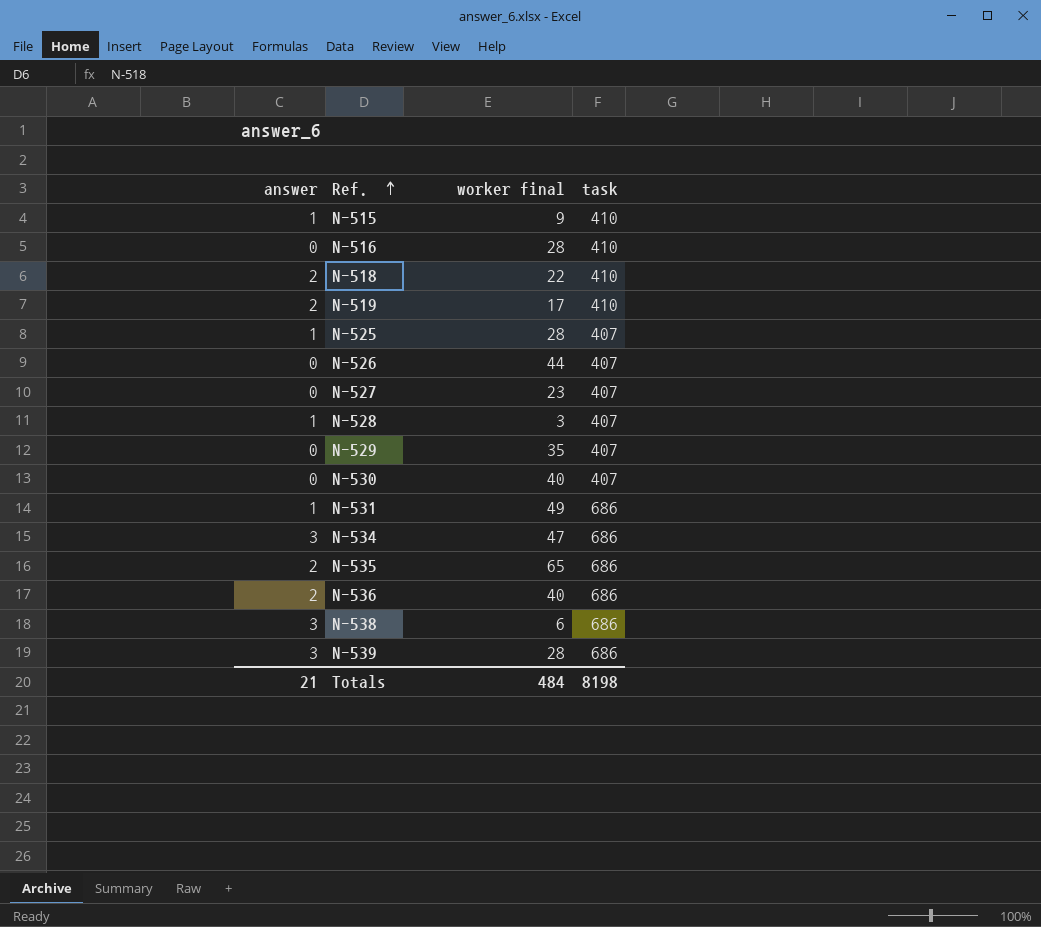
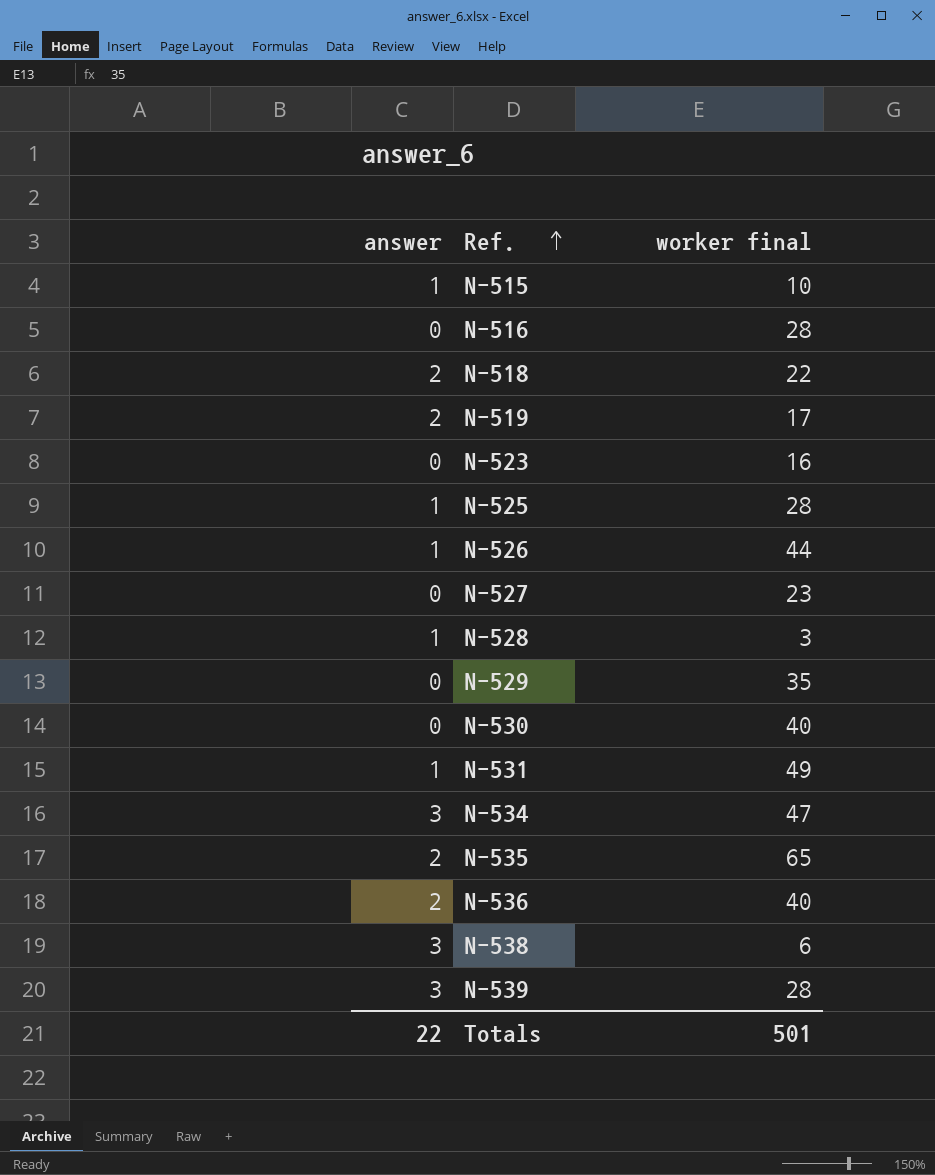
column task | position: 4 -> none
N-515 | worker final: 9 -> 10
row N-523: none -> 0 | 16
N-526 | answer: 0 -> 1
Totals | answer: 21 -> 22
Totals | worker final: 484 -> 501

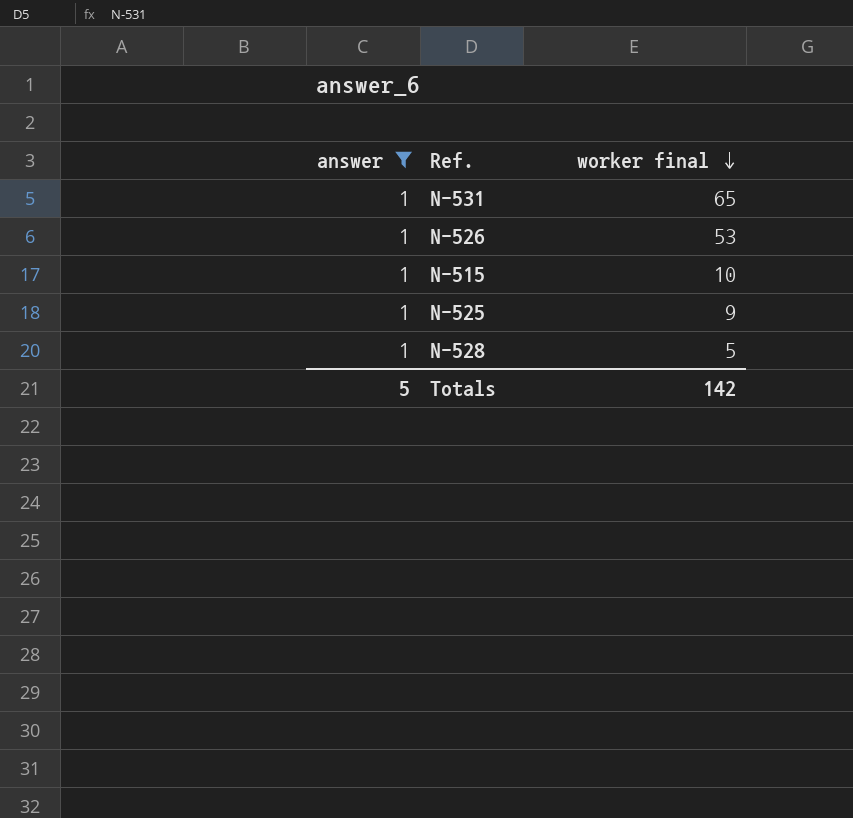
filter: none -> answer = 1
row order: Ref. ascending -> worker final descending
N-531 | worker final: 49 -> 65
N-526 | worker final: 44 -> 53
N-525 | worker final: 28 -> 9
N-528 | worker final: 3 -> 5
Totals | answer: 22 -> 5
Totals | worker final: 501 -> 142

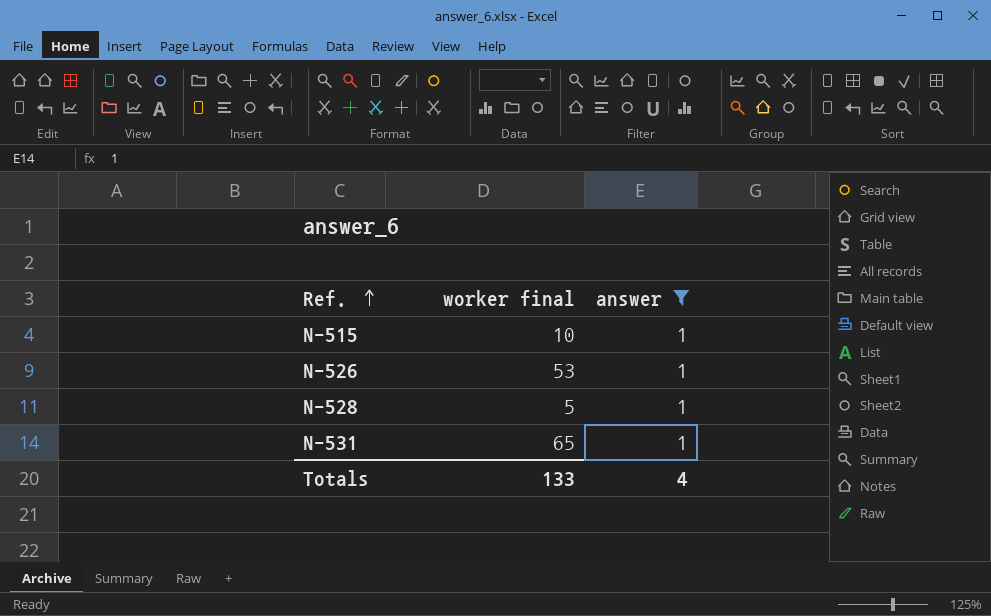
row order: worker final descending -> Ref. ascending
column answer | position: 1 -> 3
row N-525: 1 | 9 -> none
Totals | worker final: 142 -> 133
Totals | answer: 5 -> 4

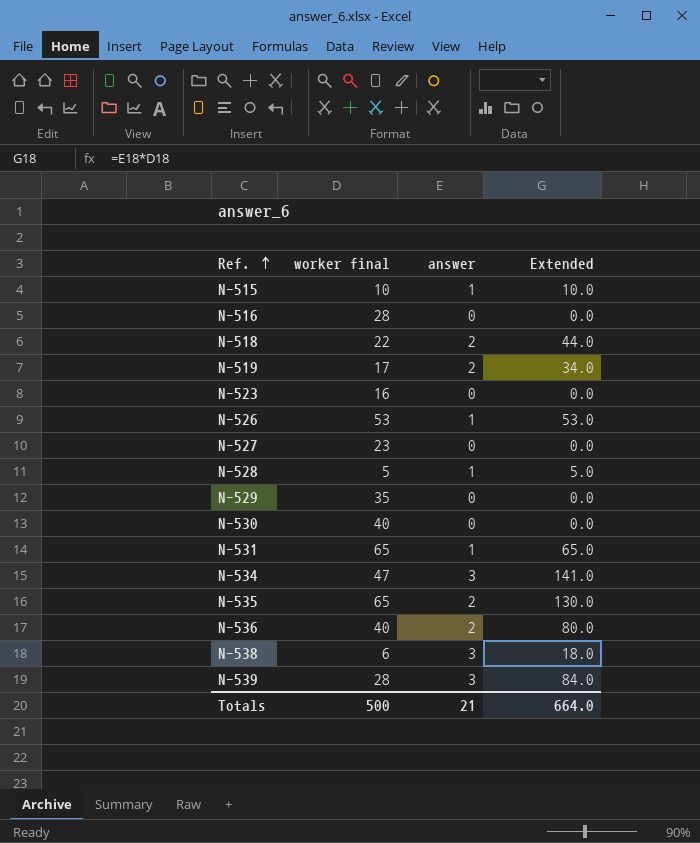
filter: answer = 1 -> none
column Extended | formula: none -> [worker final] * [answer]
Totals | worker final: 133 -> 500
Totals | answer: 4 -> 21

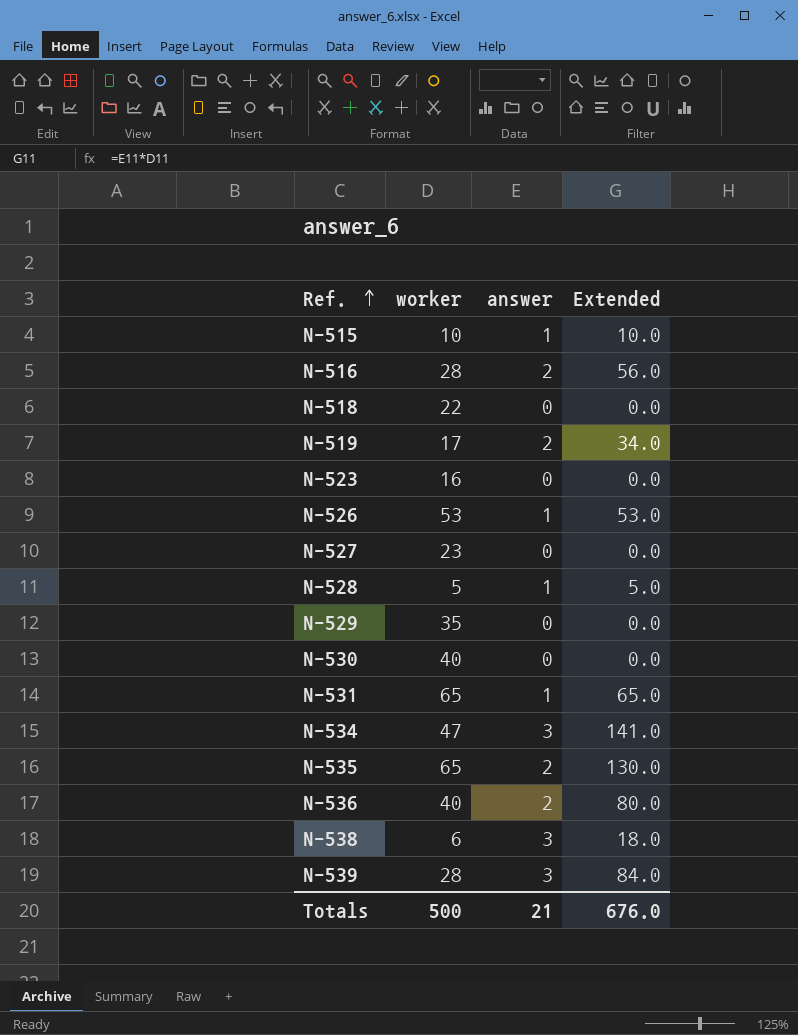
column name: worker final -> worker
N-516 | answer: 0 -> 2
N-516 | Extended: 0.0 -> 56.0
N-518 | answer: 2 -> 0
N-518 | Extended: 44.0 -> 0.0
Totals | Extended: 664.0 -> 676.0

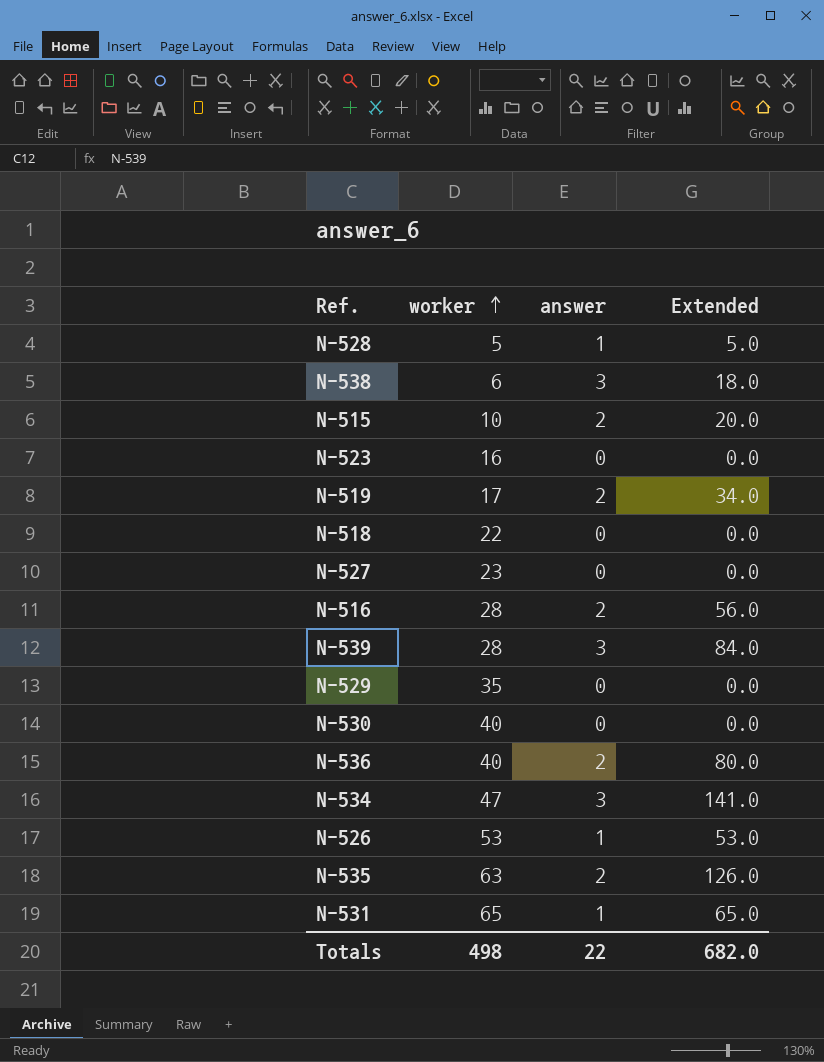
row order: Ref. ascending -> worker ascending
N-515 | answer: 1 -> 2
N-515 | Extended: 10.0 -> 20.0
N-535 | worker: 65 -> 63
N-535 | Extended: 130.0 -> 126.0
Totals | worker: 500 -> 498
Totals | answer: 21 -> 22
Totals | Extended: 676.0 -> 682.0

